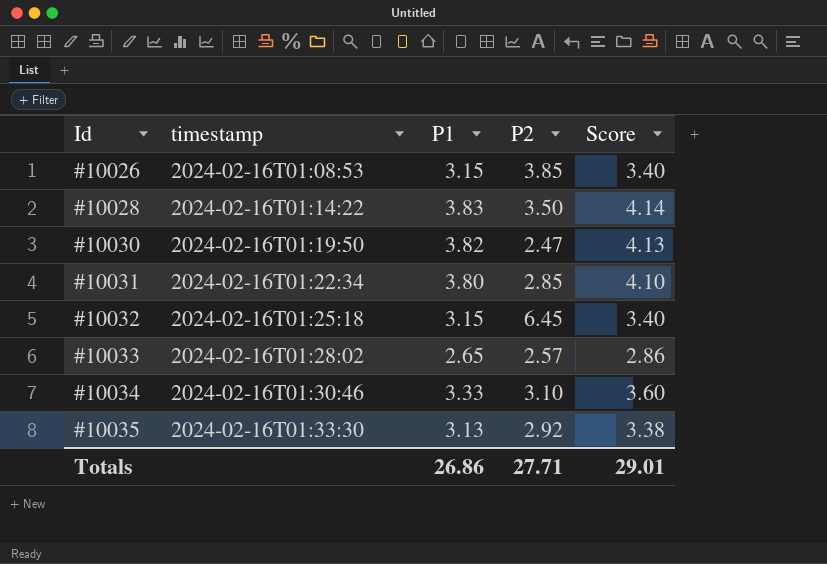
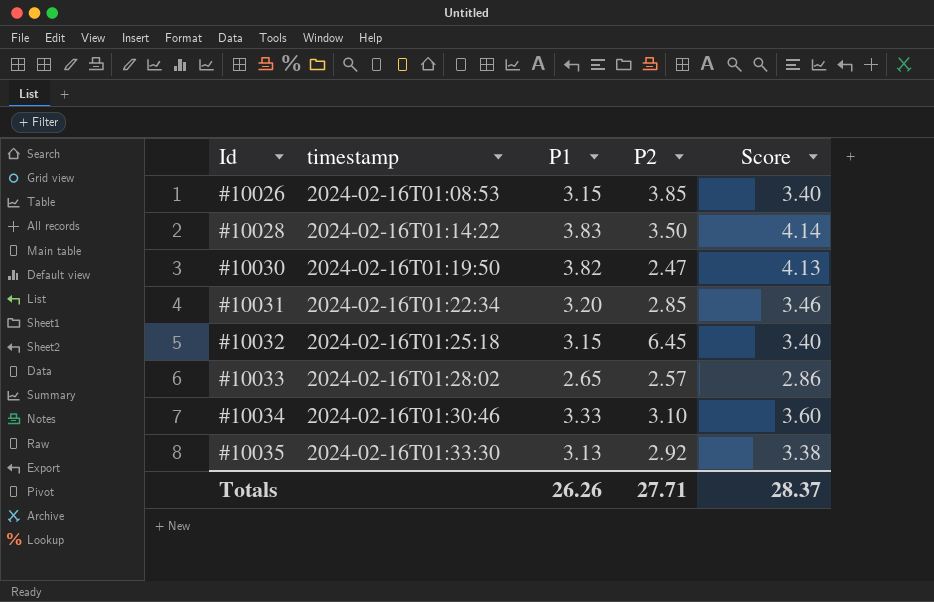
#10031 | P1: 3.80 -> 3.20
#10031 | Score: 4.10 -> 3.46
Totals | P1: 26.86 -> 26.26
Totals | Score: 29.01 -> 28.37

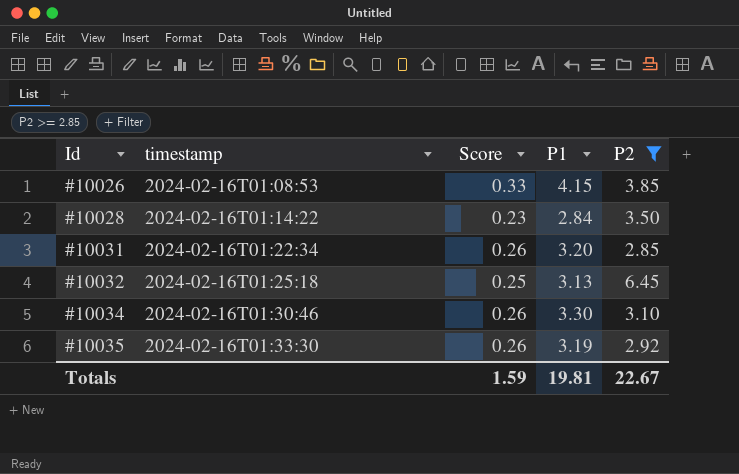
filter: none -> P2 >= 2.85
column Score | formula: [P1] * 1.08 -> [P1] * 0.08
column Score | position: 5 -> 3
#10026 | P1: 3.15 -> 4.15
#10028 | P1: 3.83 -> 2.84
#10032 | P1: 3.15 -> 3.13
#10034 | P1: 3.33 -> 3.30
#10035 | P1: 3.13 -> 3.19
Totals | Score: 28.37 -> 1.59
Totals | P1: 26.26 -> 19.81
Totals | P2: 27.71 -> 22.67

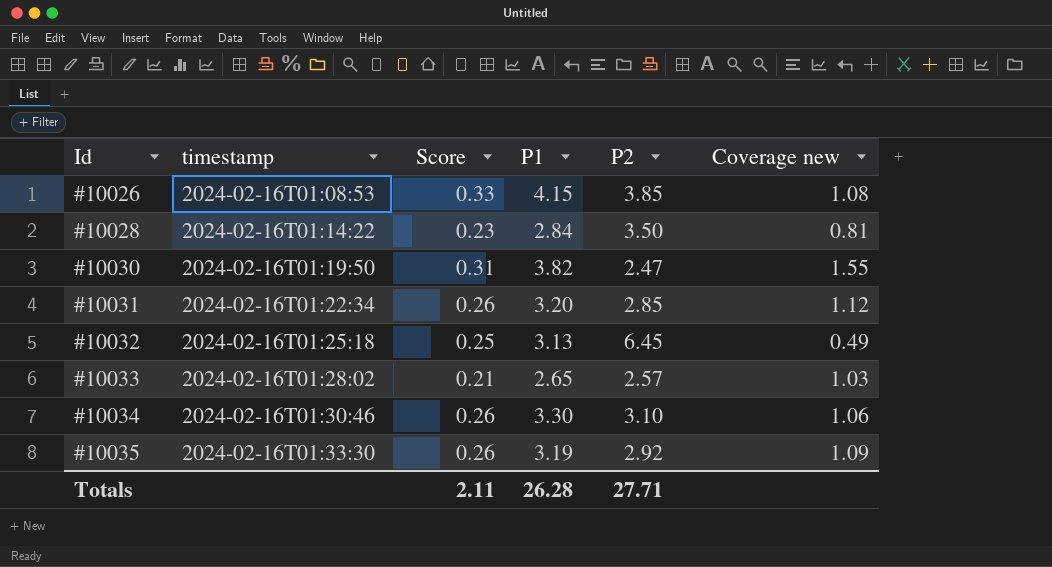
filter: P2 >= 2.85 -> none
column Coverage new | formula: none -> [P1] / [P2]
Totals | Score: 1.59 -> 2.11
Totals | P1: 19.81 -> 26.28
Totals | P2: 22.67 -> 27.71

